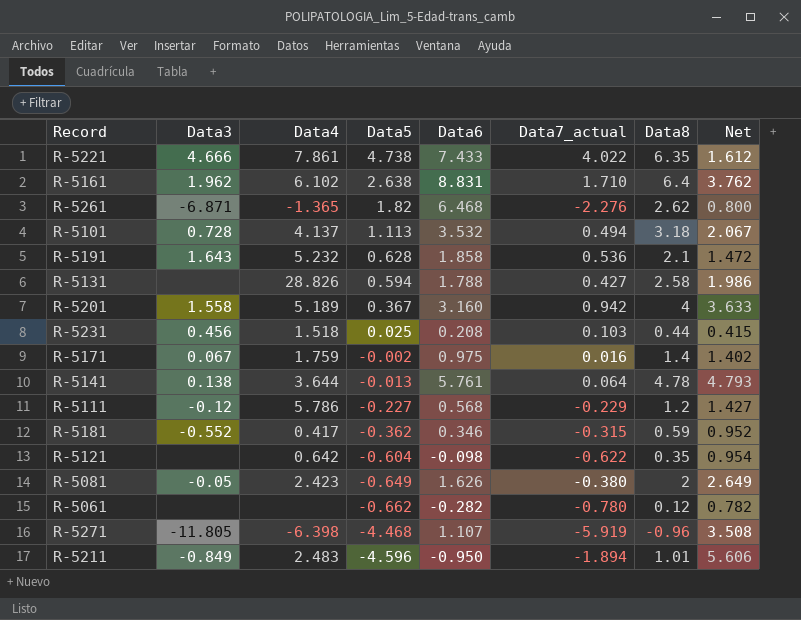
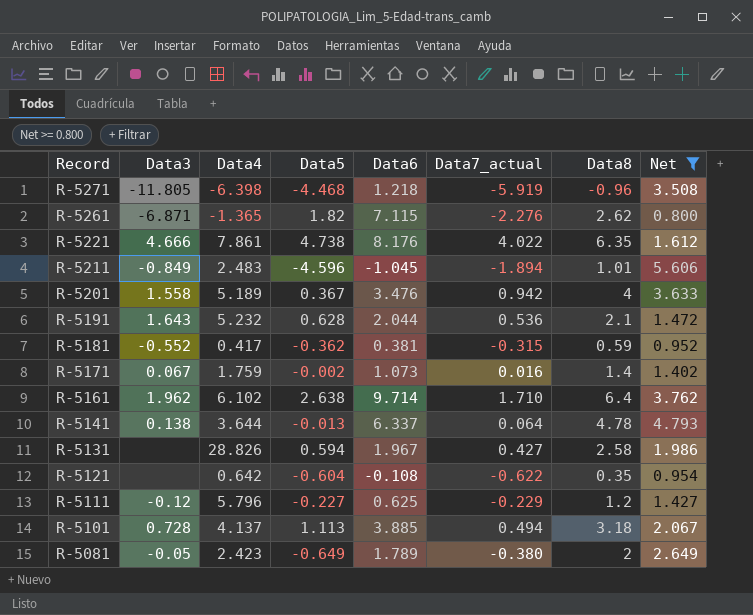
filter: none -> Net >= 0.800
row order: Data5 descending -> Record descending
R-5271 | Data6: 1.107 -> 1.218
R-5261 | Data6: 6.468 -> 7.115
R-5221 | Data6: 7.433 -> 8.176
R-5211 | Data6: -0.950 -> -1.045
R-5201 | Data6: 3.160 -> 3.476
R-5191 | Data6: 1.858 -> 2.044
R-5181 | Data6: 0.346 -> 0.381
R-5171 | Data6: 0.975 -> 1.073
R-5161 | Data6: 8.831 -> 9.714
R-5141 | Data6: 5.761 -> 6.337
R-5131 | Data6: 1.788 -> 1.967
R-5121 | Data6: -0.098 -> -0.108
R-5111 | Data4: 5.786 -> 5.796
R-5111 | Data6: 0.568 -> 0.625
R-5101 | Data6: 3.532 -> 3.885
R-5081 | Data6: 1.626 -> 1.789

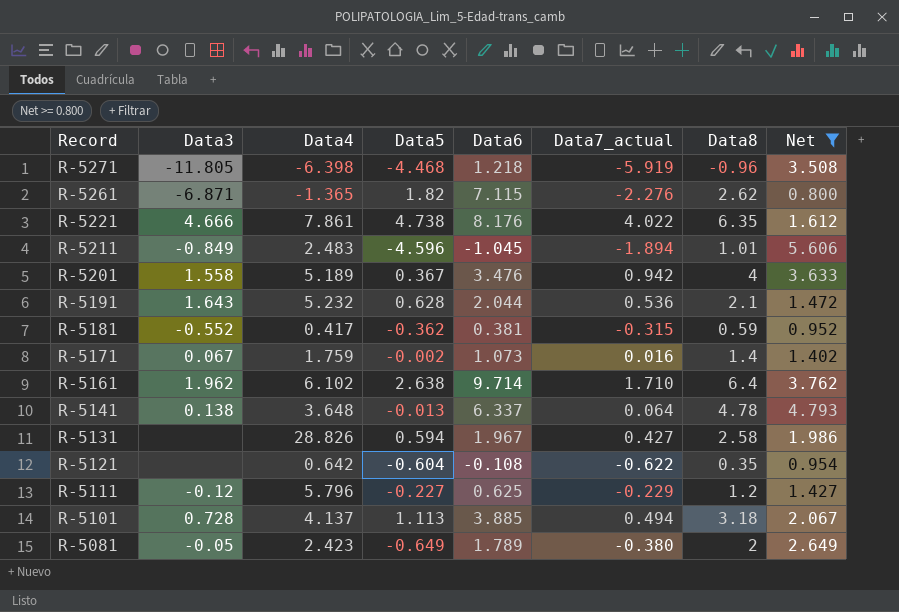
R-5141 | Data4: 3.644 -> 3.648

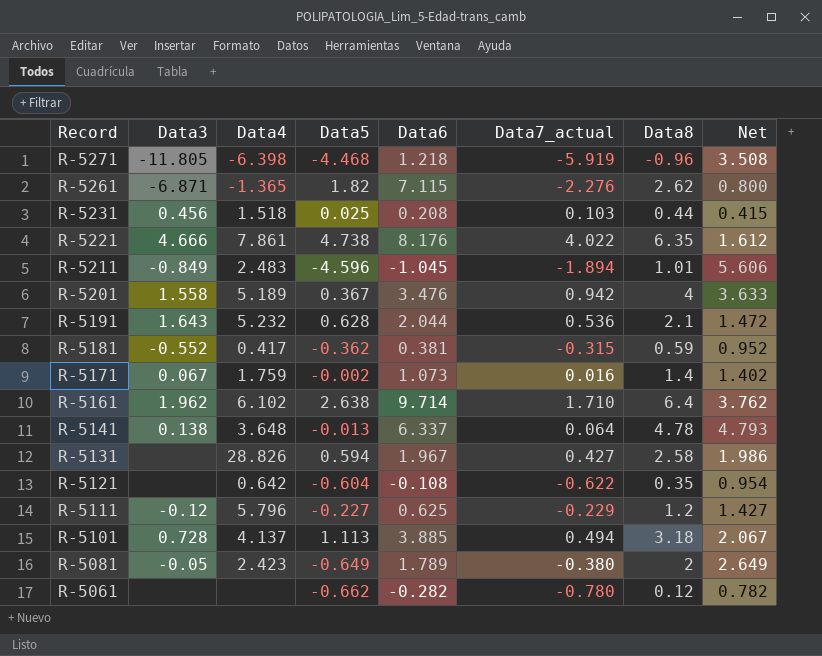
filter: Net >= 0.800 -> none

